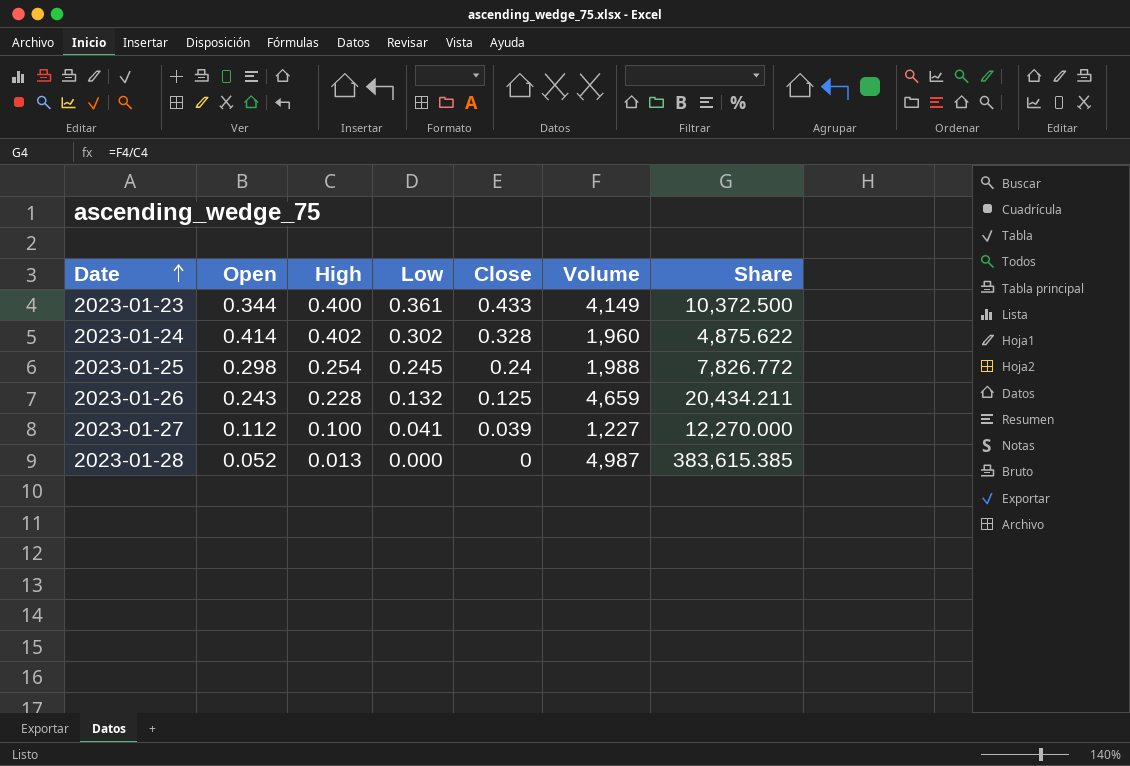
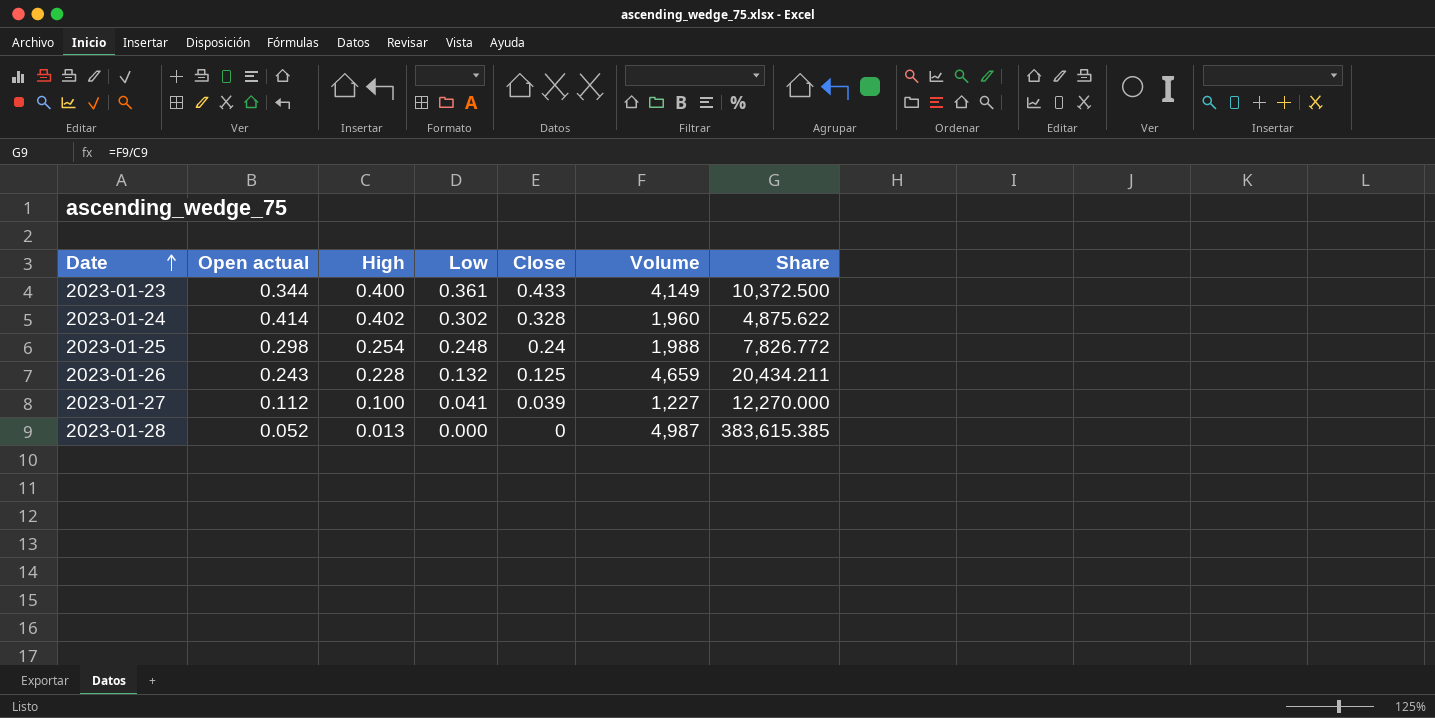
column name: Open -> Open actual
2023-01-25 | Low: 0.245 -> 0.248

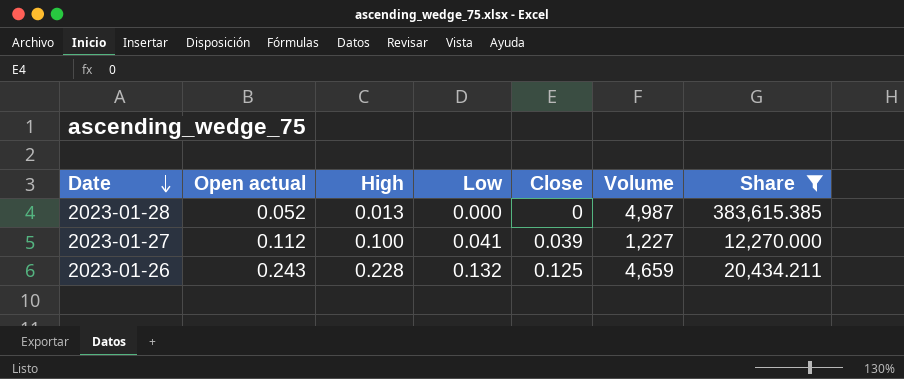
filter: none -> Share >= 12,270.000
row order: Date ascending -> Date descending

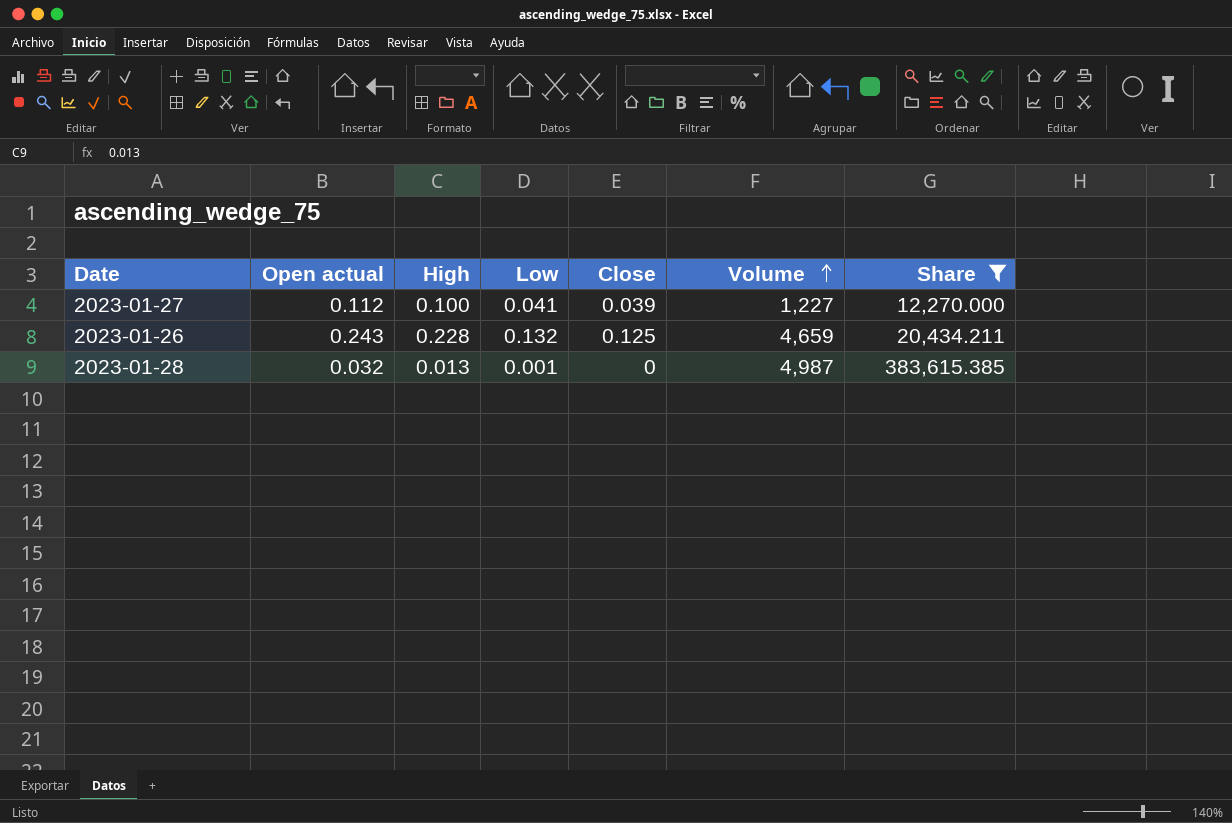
row order: Date descending -> Volume ascending
2023-01-28 | Open actual: 0.052 -> 0.032
2023-01-28 | Low: 0.000 -> 0.001

